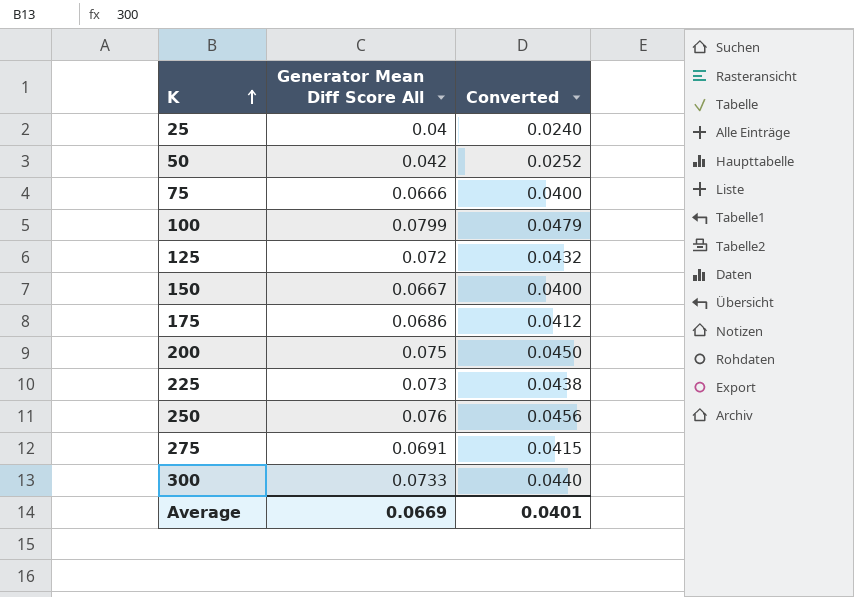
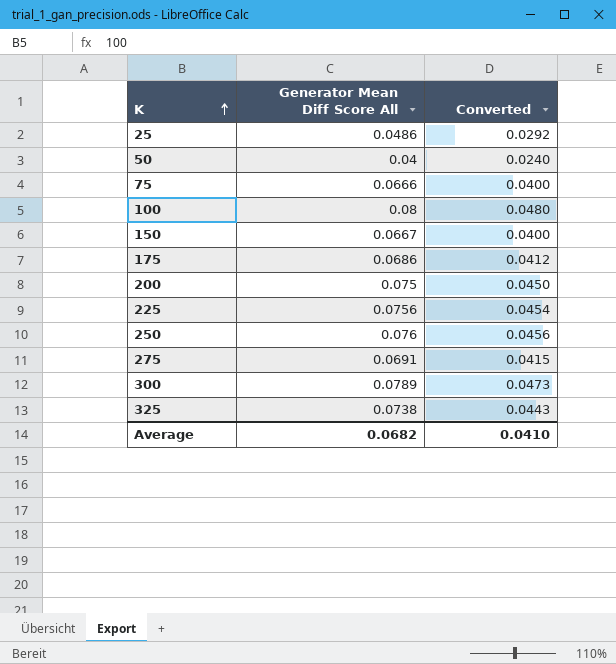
row 125: 0.072 | 0.0432 -> none
25 | Generator Mean Diff Score All: 0.04 -> 0.0486
25 | Converted: 0.0240 -> 0.0292
50 | Generator Mean Diff Score All: 0.042 -> 0.04
50 | Converted: 0.0252 -> 0.0240
100 | Generator Mean Diff Score All: 0.0799 -> 0.08
100 | Converted: 0.0479 -> 0.0480
225 | Generator Mean Diff Score All: 0.073 -> 0.0756
225 | Converted: 0.0438 -> 0.0454
300 | Generator Mean Diff Score All: 0.0733 -> 0.0789
300 | Converted: 0.0440 -> 0.0473
row 325: none -> 0.0738 | 0.0443
Average | Generator Mean Diff Score All: 0.0669 -> 0.0682
Average | Converted: 0.0401 -> 0.0410

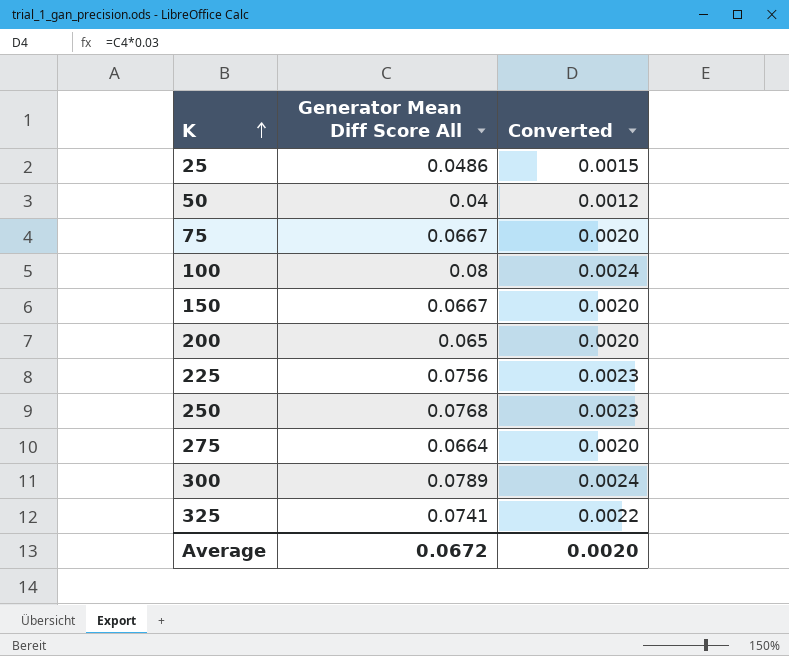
column Converted | formula: [Generator Mean Diff Score All] * 0.6 -> [Generator Mean Diff Score All] * 0.03
row 175: 0.0686 | 0.0412 -> none
75 | Generator Mean Diff Score All: 0.0666 -> 0.0667
200 | Generator Mean Diff Score All: 0.075 -> 0.065
250 | Generator Mean Diff Score All: 0.076 -> 0.0768
275 | Generator Mean Diff Score All: 0.0691 -> 0.0664
325 | Generator Mean Diff Score All: 0.0738 -> 0.0741
Average | Generator Mean Diff Score All: 0.0682 -> 0.0672
Average | Converted: 0.0410 -> 0.0020

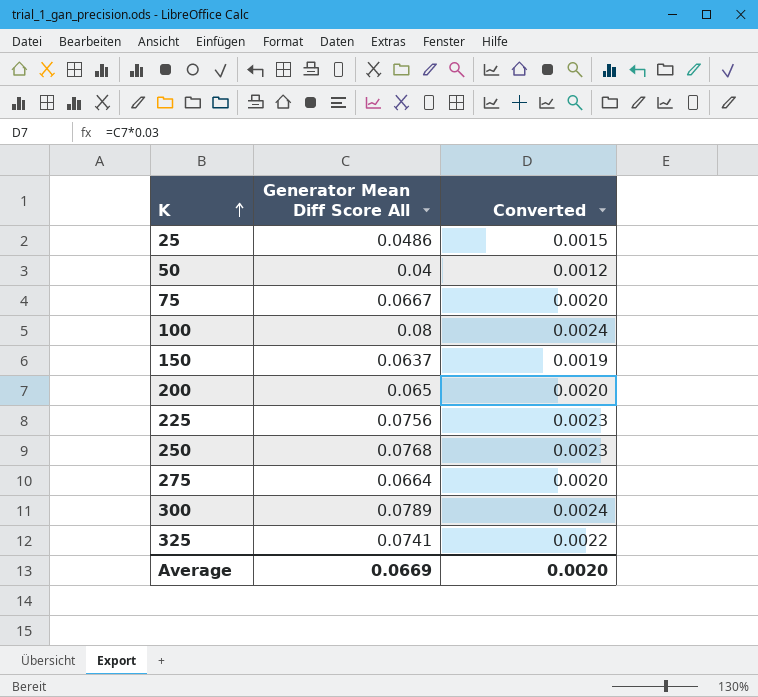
150 | Generator Mean Diff Score All: 0.0667 -> 0.0637
150 | Converted: 0.0020 -> 0.0019
Average | Generator Mean Diff Score All: 0.0672 -> 0.0669

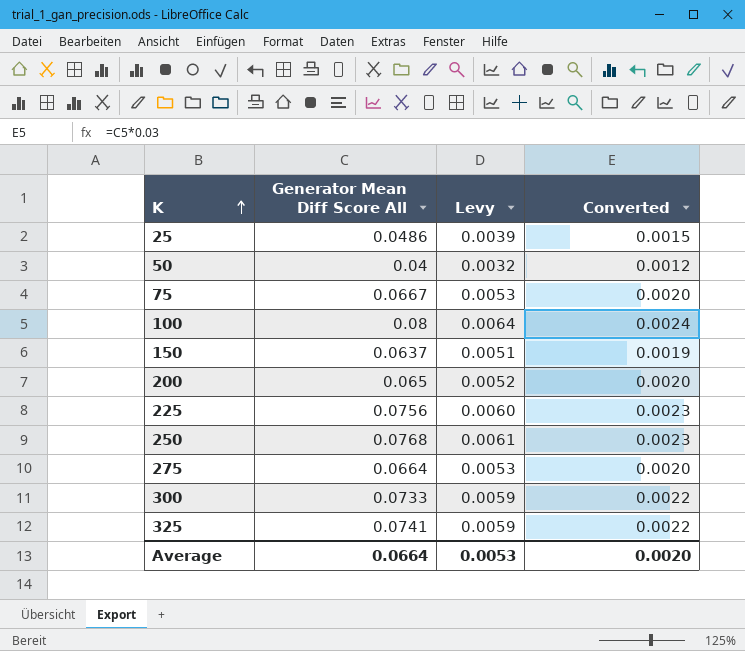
column Levy | formula: none -> [Generator Mean Diff Score All] * 0.08
300 | Generator Mean Diff Score All: 0.0789 -> 0.0733
300 | Converted: 0.0024 -> 0.0022
Average | Generator Mean Diff Score All: 0.0669 -> 0.0664

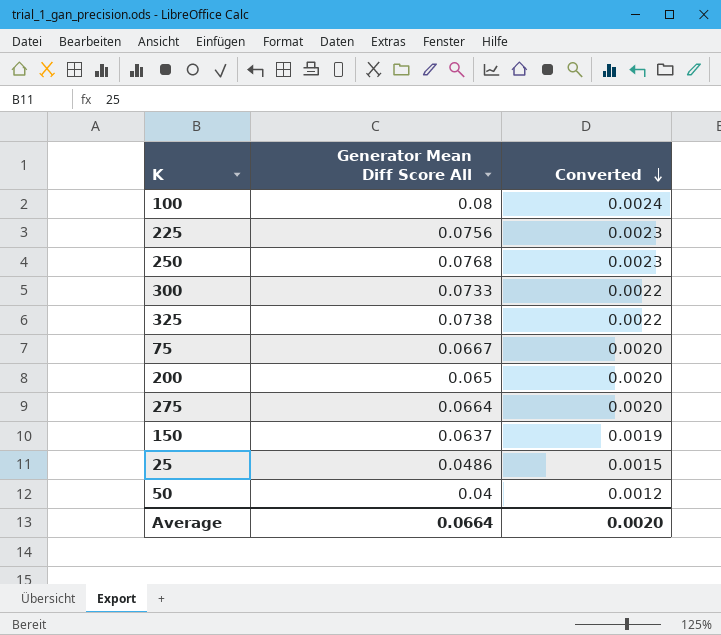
row order: K ascending -> Converted descending
column Levy | formula: [Generator Mean Diff Score All] * 0.08 -> none
325 | Generator Mean Diff Score All: 0.0741 -> 0.0738

